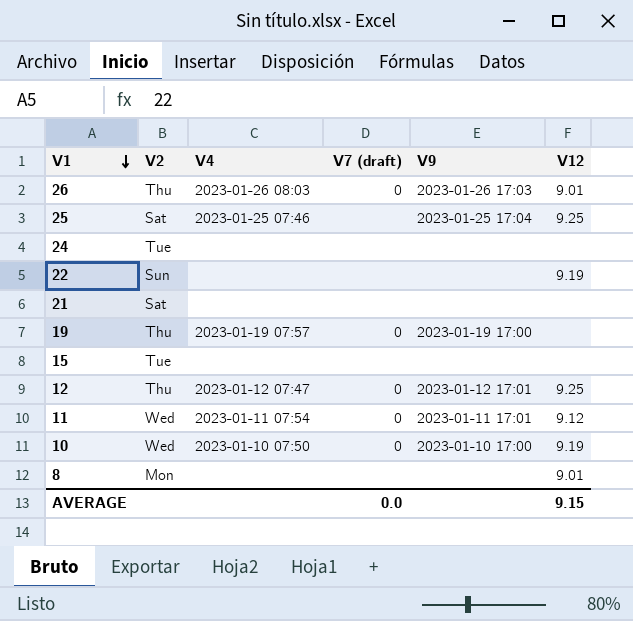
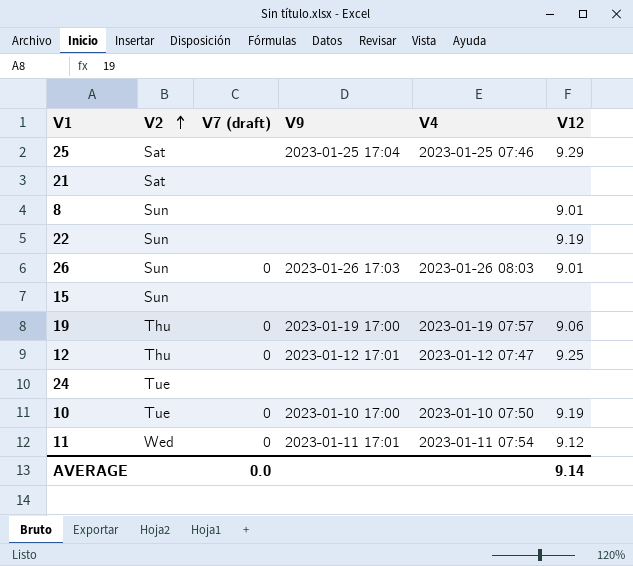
row order: V1 descending -> V2 ascending
column V4 | position: 3 -> 5
25 | V12: 9.25 -> 9.29
8 | V2: Mon -> Sun
26 | V2: Thu -> Sun
15 | V2: Tue -> Sun
19 | V12: none -> 9.06
10 | V2: Wed -> Tue
AVERAGE | V12: 9.15 -> 9.14

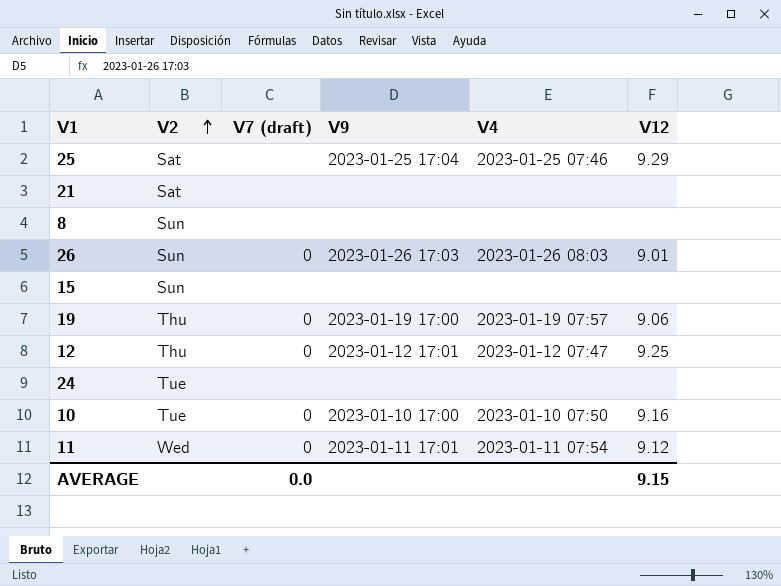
row 22: Sun | none | none | none | 9.19 -> none
8 | V12: 9.01 -> none
10 | V12: 9.19 -> 9.16
AVERAGE | V12: 9.14 -> 9.15

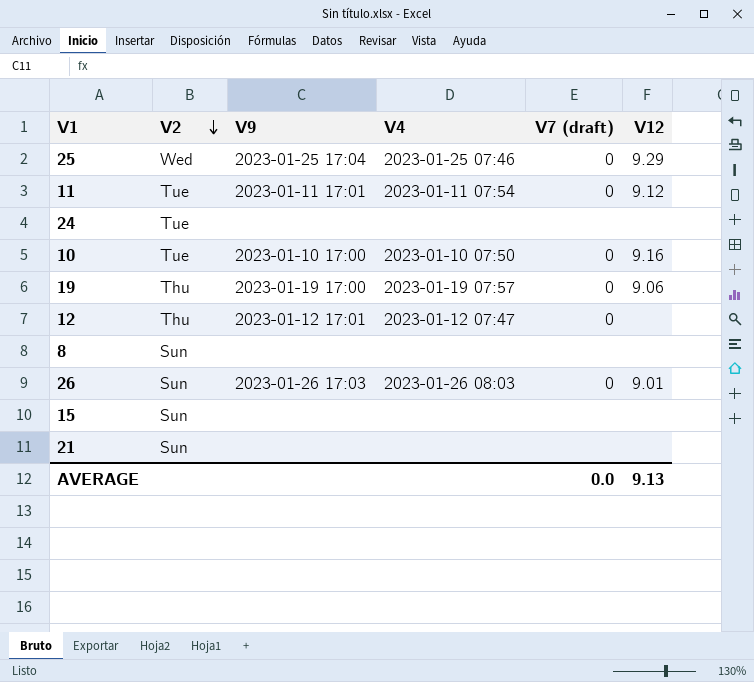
row order: V2 ascending -> V2 descending
column V7 (draft) | position: 3 -> 5
25 | V2: Sat -> Wed
25 | V7 (draft): none -> 0
11 | V2: Wed -> Tue
12 | V12: 9.25 -> none
21 | V2: Sat -> Sun
AVERAGE | V12: 9.15 -> 9.13

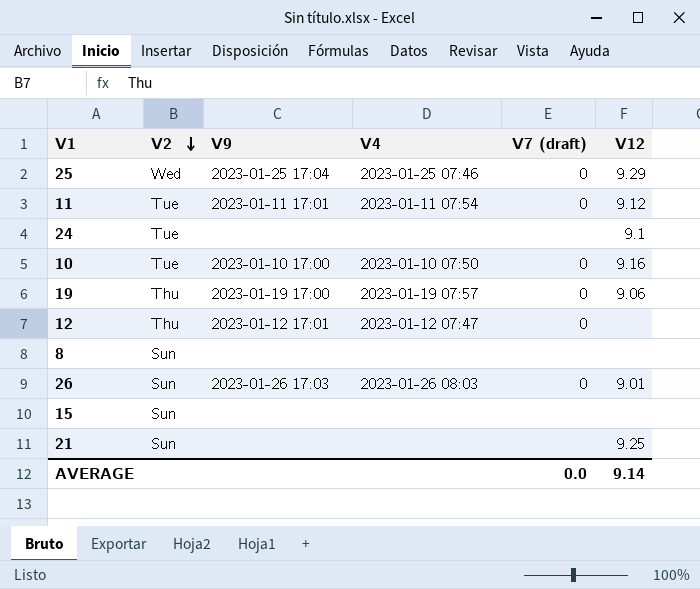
24 | V12: none -> 9.1
21 | V12: none -> 9.25
AVERAGE | V12: 9.13 -> 9.14

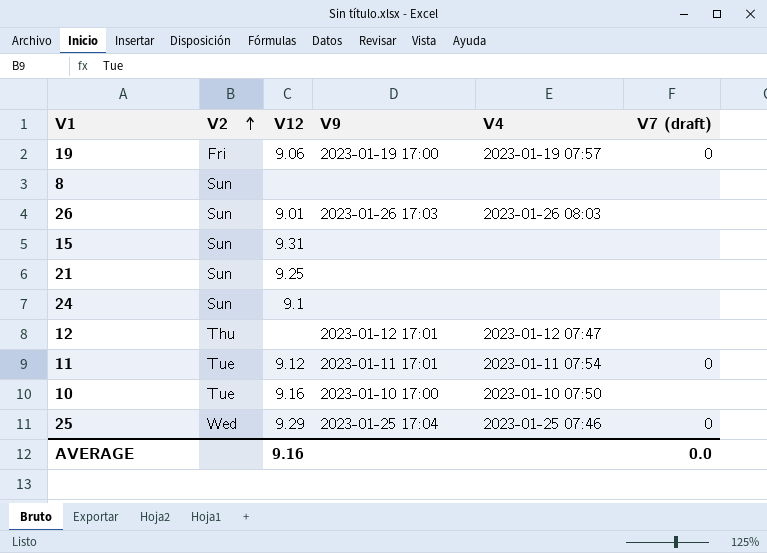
row order: V2 descending -> V2 ascending
column V12 | position: 6 -> 3
19 | V2: Thu -> Fri
26 | V7 (draft): 0 -> none
15 | V12: none -> 9.31
24 | V2: Tue -> Sun
12 | V7 (draft): 0 -> none
10 | V7 (draft): 0 -> none
AVERAGE | V12: 9.14 -> 9.16

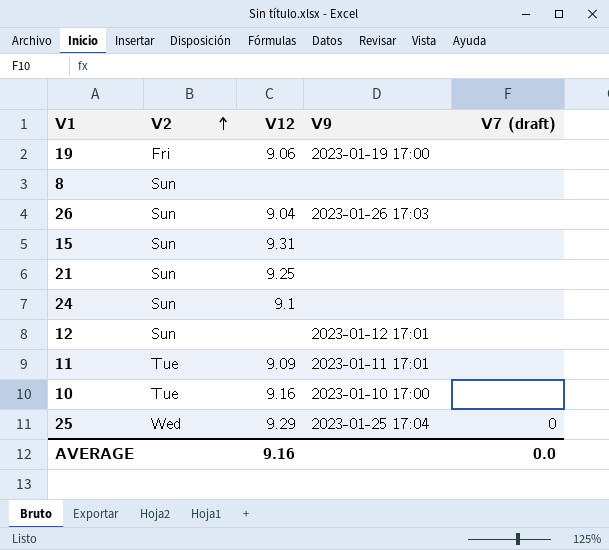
column V4 | position: 5 -> none
19 | V7 (draft): 0 -> none
26 | V12: 9.01 -> 9.04
12 | V2: Thu -> Sun
11 | V12: 9.12 -> 9.09
11 | V7 (draft): 0 -> none

